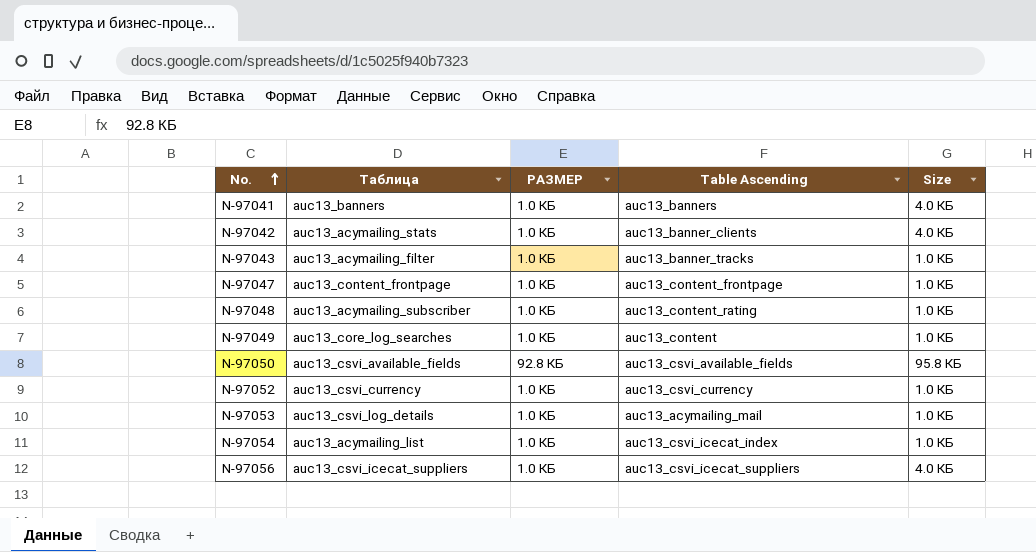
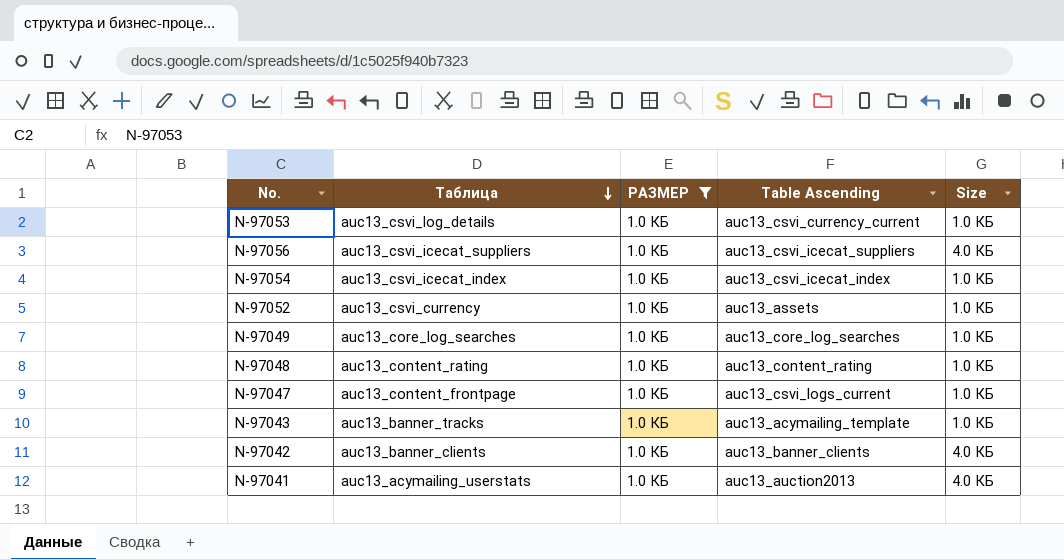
filter: none -> РАЗМЕР = 1.0 КБ
row order: No. ascending -> Таблица descending
N-97053 | Table Ascending: auc13_acymailing_mail -> auc13_csvi_currency_current
N-97054 | Таблица: auc13_acymailing_list -> auc13_csvi_icecat_index
N-97052 | Table Ascending: auc13_csvi_currency -> auc13_assets
N-97049 | Table Ascending: auc13_content -> auc13_core_log_searches
N-97048 | Таблица: auc13_acymailing_subscriber -> auc13_content_rating
N-97047 | Table Ascending: auc13_content_frontpage -> auc13_csvi_logs_current
N-97043 | Таблица: auc13_acymailing_filter -> auc13_banner_tracks
N-97043 | Table Ascending: auc13_banner_tracks -> auc13_acymailing_template
N-97042 | Таблица: auc13_acymailing_stats -> auc13_banner_clients
N-97041 | Таблица: auc13_banners -> auc13_acymailing_userstats
N-97041 | Table Ascending: auc13_banners -> auc13_auction2013

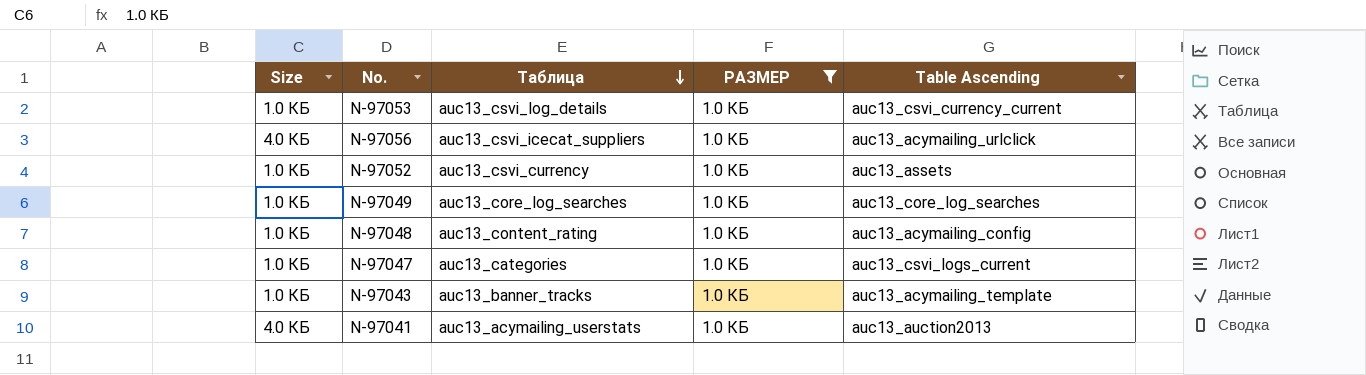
column Size | position: 5 -> 1
row N-97054: auc13_csvi_icecat_index | 1.0 КБ | auc13_csvi_icecat_index | 1.0 КБ -> none
row N-97042: auc13_banner_clients | 1.0 КБ | auc13_banner_clients | 4.0 КБ -> none
N-97056 | Table Ascending: auc13_csvi_icecat_suppliers -> auc13_acymailing_urlclick
N-97048 | Table Ascending: auc13_content_rating -> auc13_acymailing_config
N-97047 | Таблица: auc13_content_frontpage -> auc13_categories

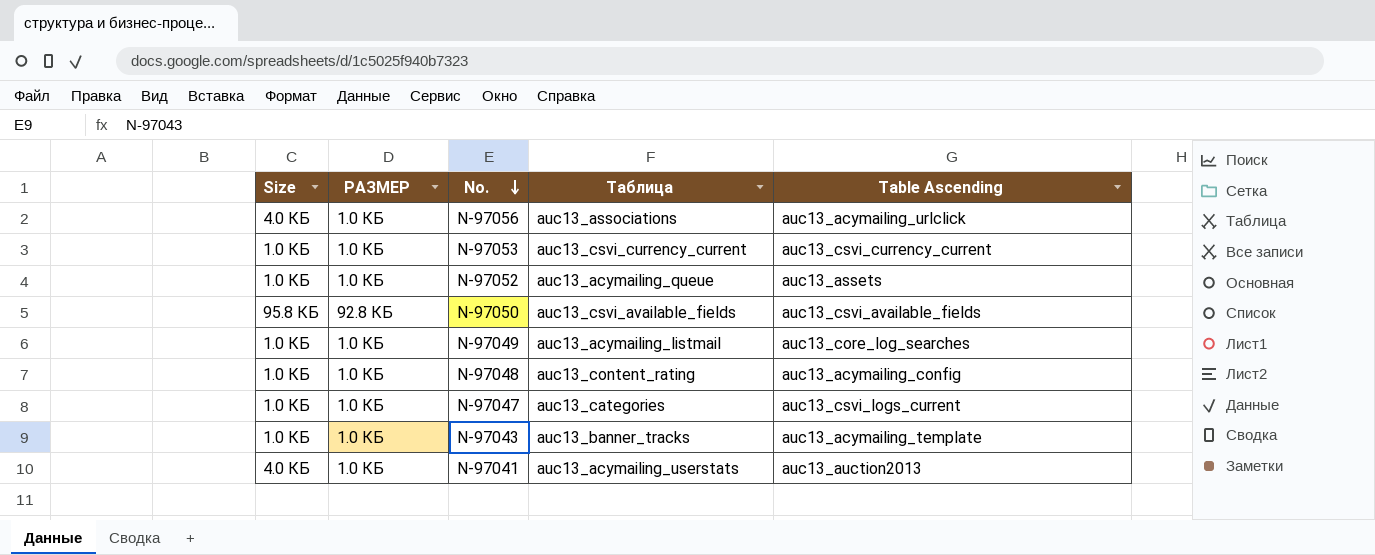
filter: РАЗМЕР = 1.0 КБ -> none
row order: Таблица descending -> No. descending
column РАЗМЕР | position: 4 -> 2
N-97056 | Таблица: auc13_csvi_icecat_suppliers -> auc13_associations
N-97053 | Таблица: auc13_csvi_log_details -> auc13_csvi_currency_current
N-97052 | Таблица: auc13_csvi_currency -> auc13_acymailing_queue
N-97049 | Таблица: auc13_core_log_searches -> auc13_acymailing_listmail

